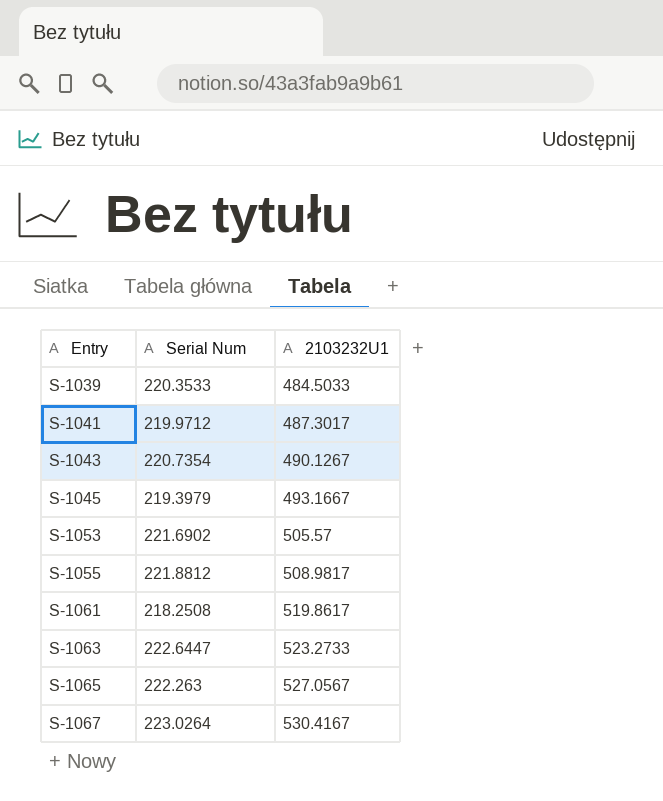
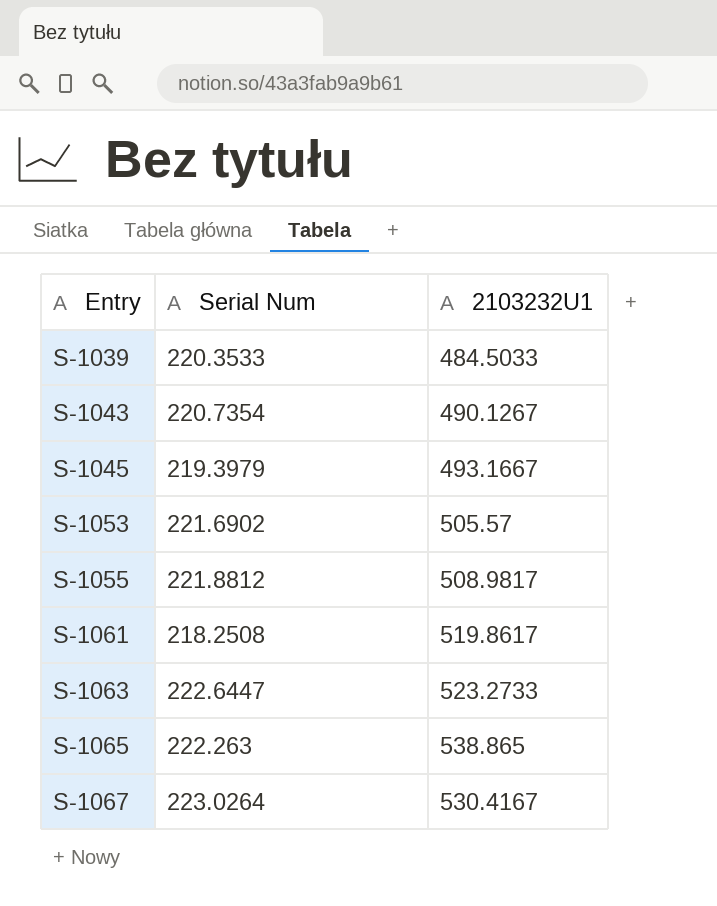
row S-1041: 219.9712 | 487.3017 -> none
S-1065 | 2103232U1: 527.0567 -> 538.865

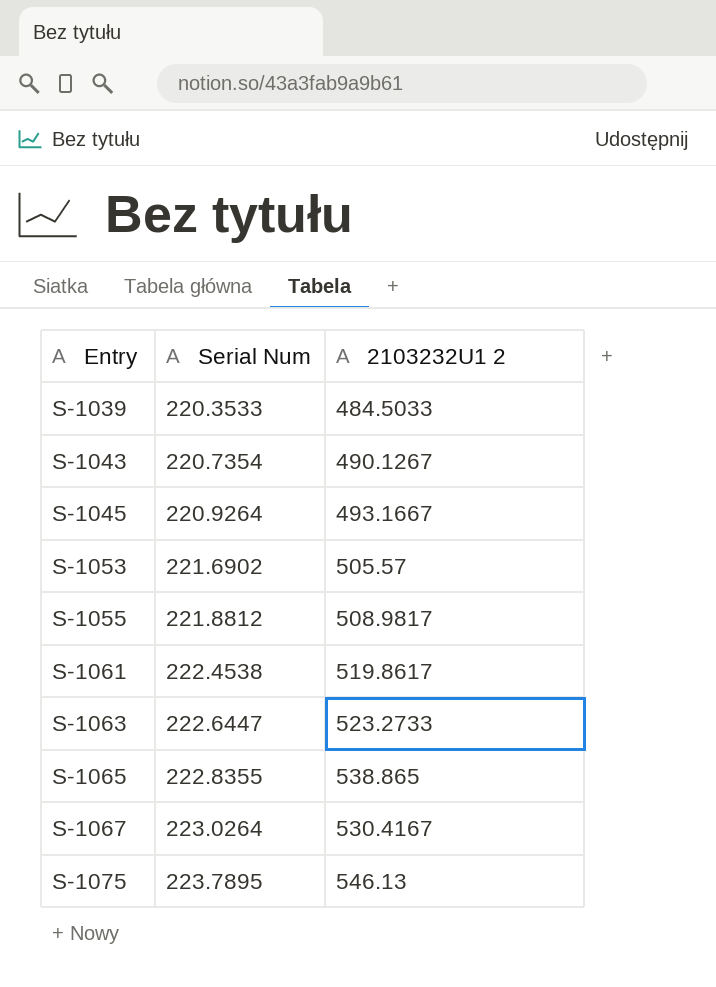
column name: 2103232U1 -> 2103232U1 2
S-1045 | Serial Num: 219.3979 -> 220.9264
S-1061 | Serial Num: 218.2508 -> 222.4538
S-1065 | Serial Num: 222.263 -> 222.8355
row S-1075: none -> 223.7895 | 546.13

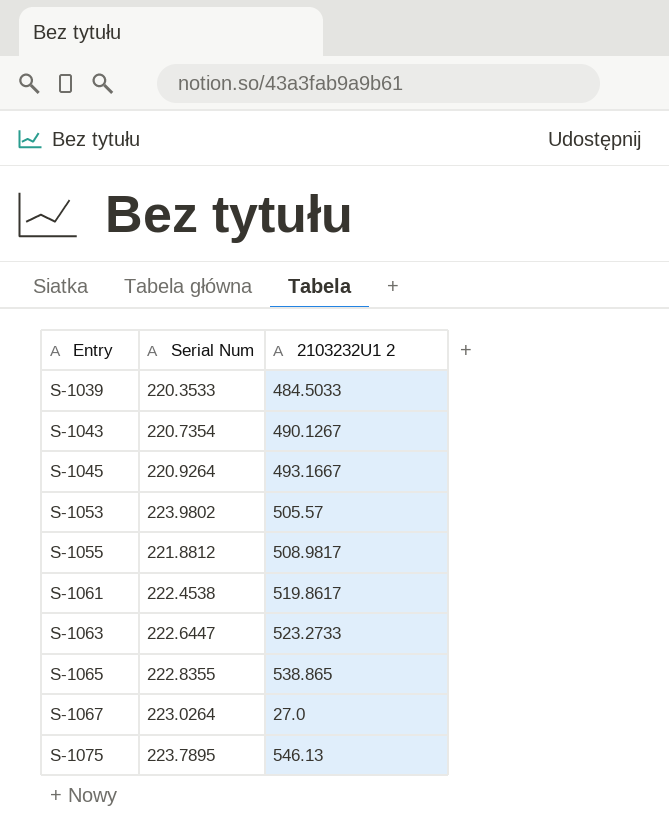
S-1053 | Serial Num: 221.6902 -> 223.9802
S-1067 | 2103232U1 2: 530.4167 -> 27.0

